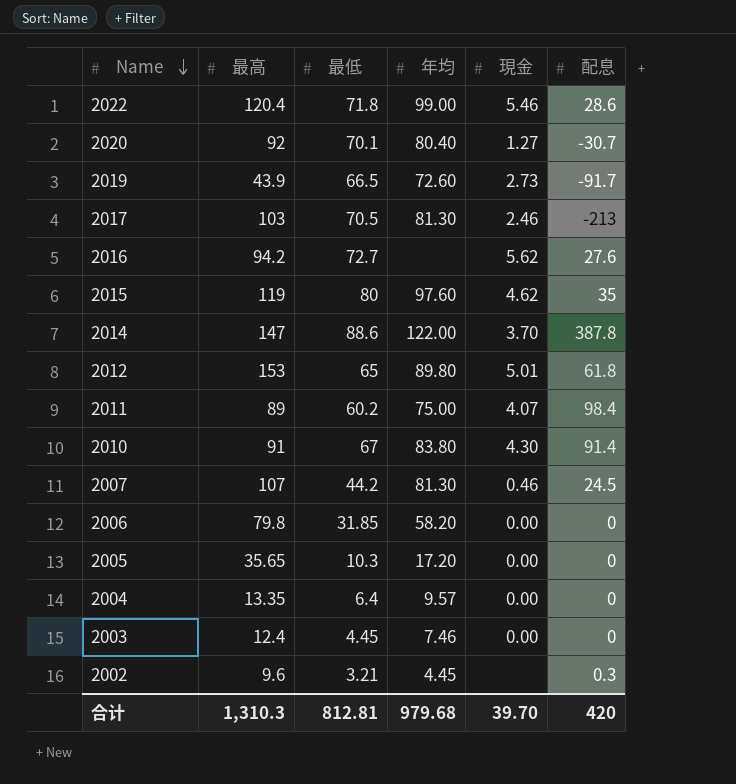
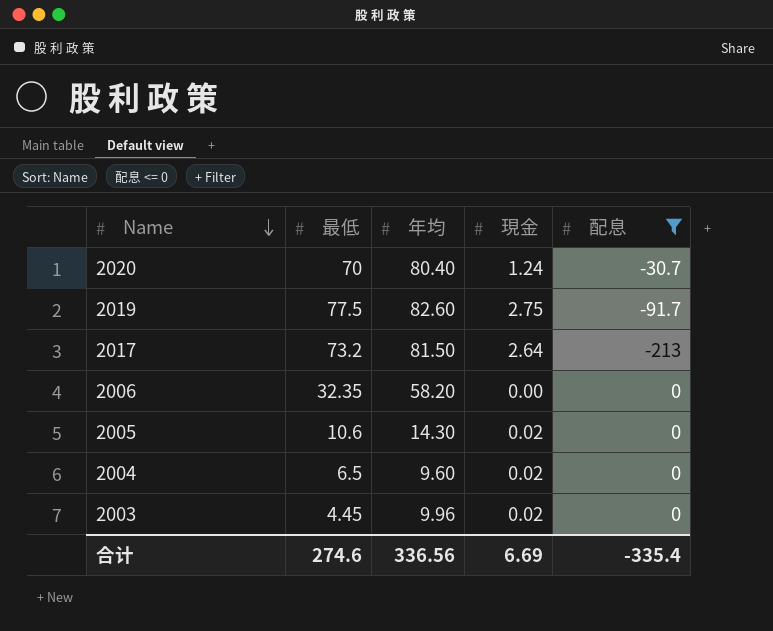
filter: none -> 配息 <= 0
column 最高 | position: 2 -> none
2020 | 最低: 70.1 -> 70
2020 | 現金: 1.27 -> 1.24
2019 | 最低: 66.5 -> 77.5
2019 | 年均: 72.60 -> 82.60
2019 | 現金: 2.73 -> 2.75
2017 | 最低: 70.5 -> 73.2
2017 | 年均: 81.30 -> 81.50
2017 | 現金: 2.46 -> 2.64
2006 | 最低: 31.85 -> 32.35
2005 | 最低: 10.3 -> 10.6
2005 | 年均: 17.20 -> 14.30
2005 | 現金: 0.00 -> 0.02
2004 | 最低: 6.4 -> 6.5
2004 | 年均: 9.57 -> 9.60
2004 | 現金: 0.00 -> 0.02
2003 | 年均: 7.46 -> 9.96
2003 | 現金: 0.00 -> 0.02
合计 | 最低: 812.81 -> 274.6
合计 | 年均: 979.68 -> 336.56
合计 | 現金: 39.70 -> 6.69
合计 | 配息: 420 -> -335.4

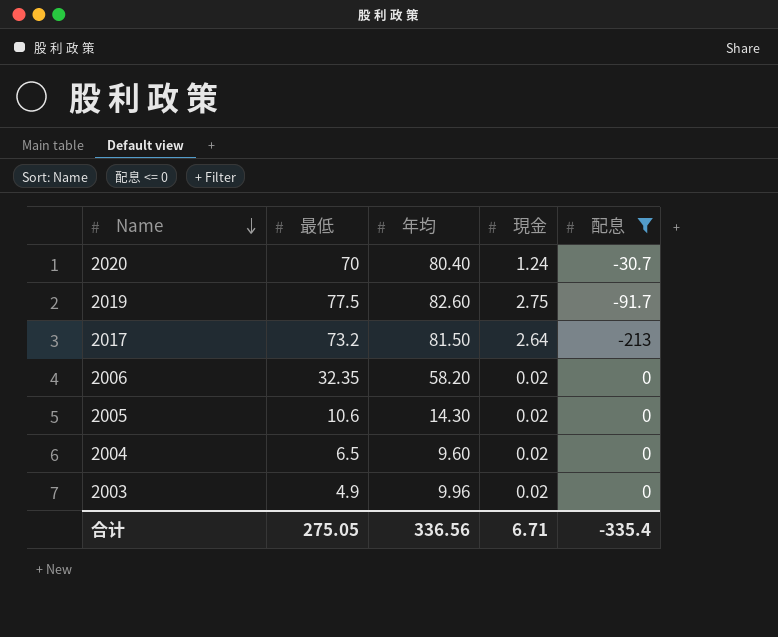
2006 | 現金: 0.00 -> 0.02
2003 | 最低: 4.45 -> 4.9
合计 | 最低: 274.6 -> 275.05
合计 | 現金: 6.69 -> 6.71

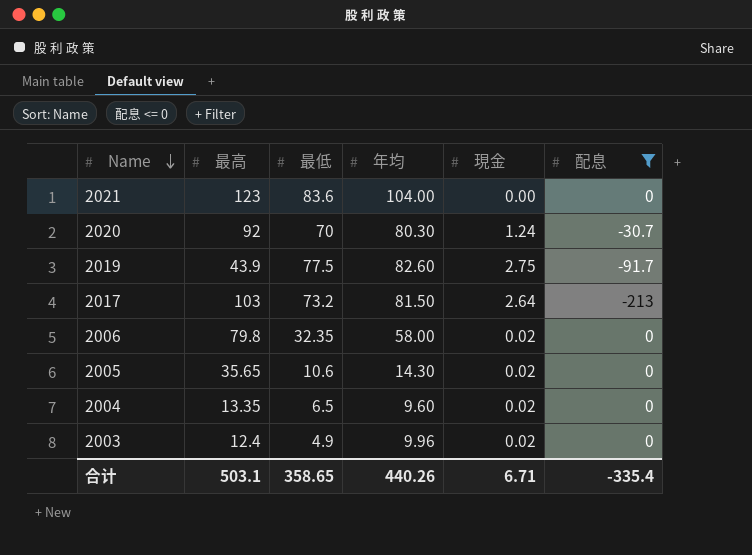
column 最高 | position: none -> 2
row 2021: none -> 123 | 83.6 | 104.00 | 0.00 | 0
2020 | 年均: 80.40 -> 80.30
2006 | 年均: 58.20 -> 58.00
合计 | 最低: 275.05 -> 358.65
合计 | 年均: 336.56 -> 440.26

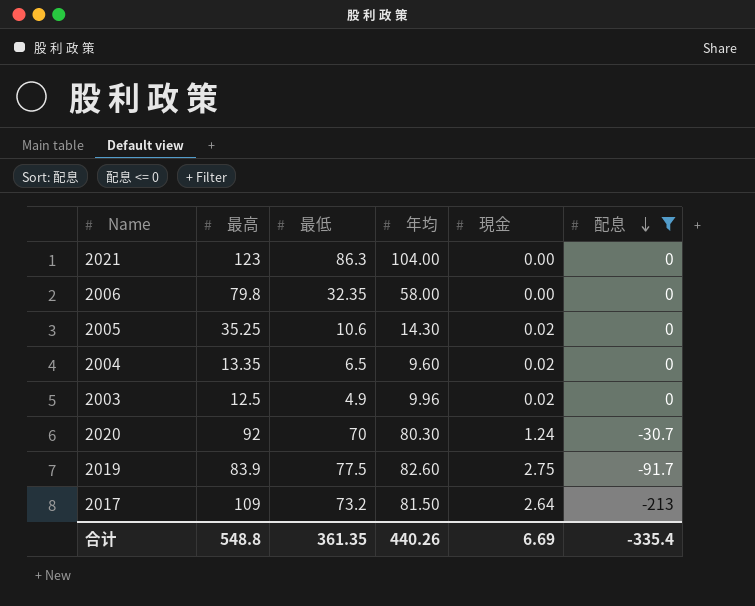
row order: Name descending -> 配息 descending
2021 | 最低: 83.6 -> 86.3
2006 | 現金: 0.02 -> 0.00
2005 | 最高: 35.65 -> 35.25
2003 | 最高: 12.4 -> 12.5
2019 | 最高: 43.9 -> 83.9
2017 | 最高: 103 -> 109
合计 | 最高: 503.1 -> 548.8
合计 | 最低: 358.65 -> 361.35
合计 | 現金: 6.71 -> 6.69

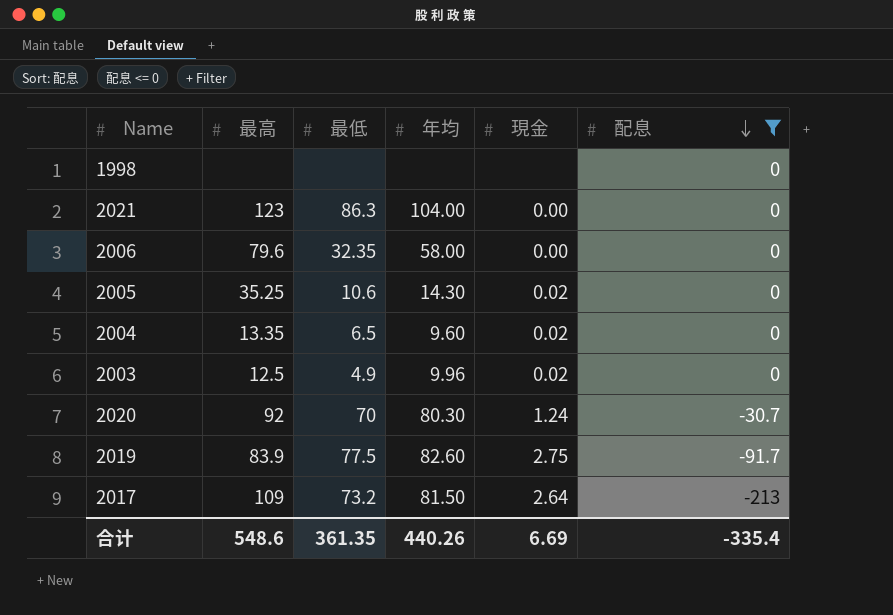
row 1998: none -> none | none | none | none | 0
2006 | 最高: 79.8 -> 79.6
合计 | 最高: 548.8 -> 548.6

